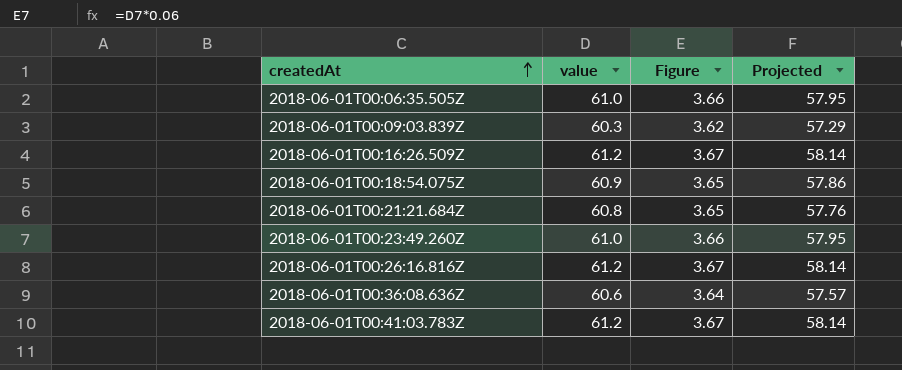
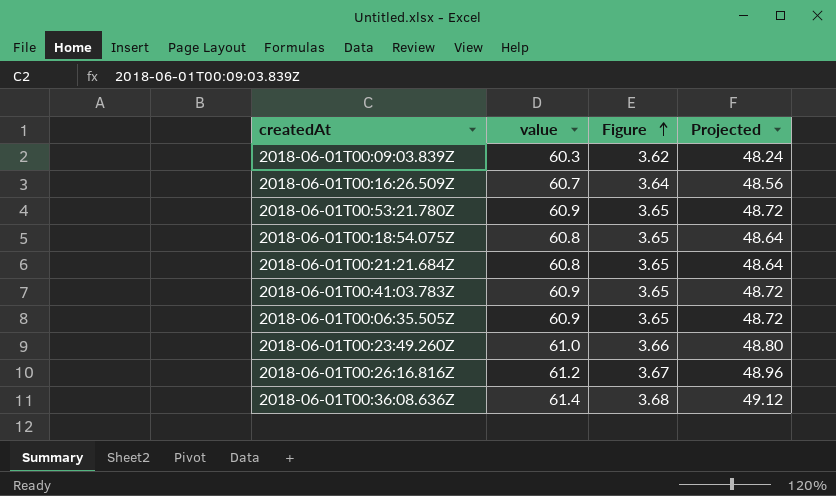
row order: createdAt ascending -> Figure ascending
column Projected | formula: [value] * 0.95 -> [value] * 0.8
2018-06-01T00:16:26.509Z | value: 61.2 -> 60.7
2018-06-01T00:16:26.509Z | Figure: 3.67 -> 3.64
row 2018-06-01T00:53:21.780Z: none -> 60.9 | 3.65 | 48.72
2018-06-01T00:18:54.075Z | value: 60.9 -> 60.8
2018-06-01T00:41:03.783Z | value: 61.2 -> 60.9
2018-06-01T00:41:03.783Z | Figure: 3.67 -> 3.65
2018-06-01T00:06:35.505Z | value: 61.0 -> 60.9
2018-06-01T00:06:35.505Z | Figure: 3.66 -> 3.65
2018-06-01T00:36:08.636Z | value: 60.6 -> 61.4
2018-06-01T00:36:08.636Z | Figure: 3.64 -> 3.68

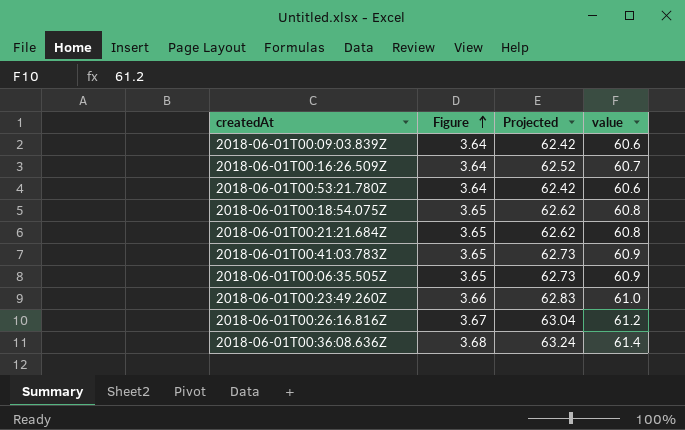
column Projected | formula: [value] * 0.8 -> [value] * 1.03
column value | position: 2 -> 4
2018-06-01T00:09:03.839Z | Figure: 3.62 -> 3.64
2018-06-01T00:09:03.839Z | value: 60.3 -> 60.6
2018-06-01T00:53:21.780Z | Figure: 3.65 -> 3.64
2018-06-01T00:53:21.780Z | value: 60.9 -> 60.6

